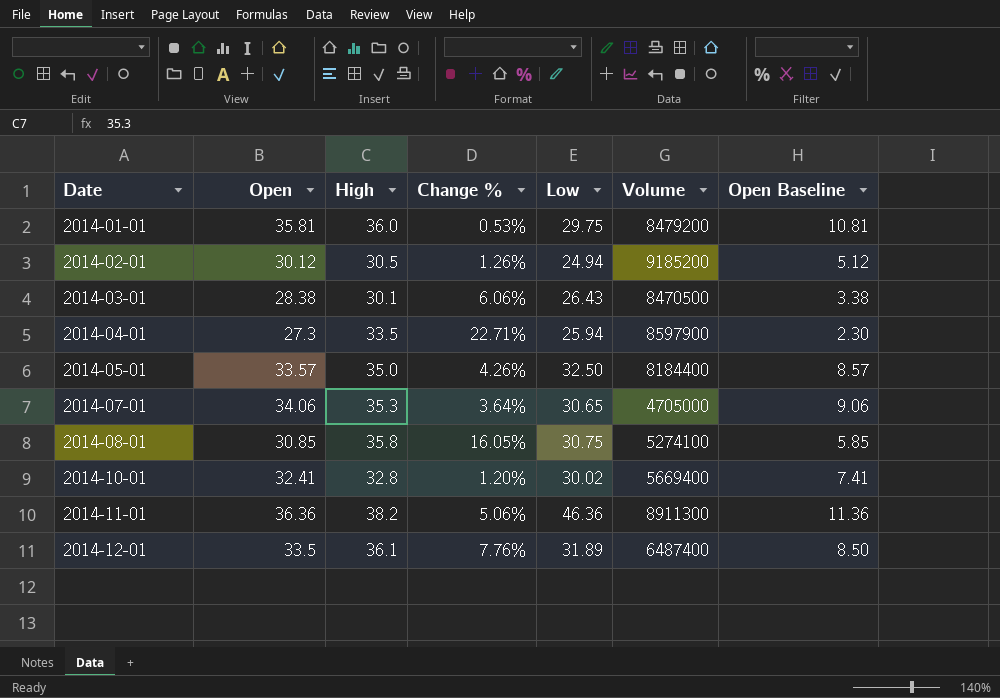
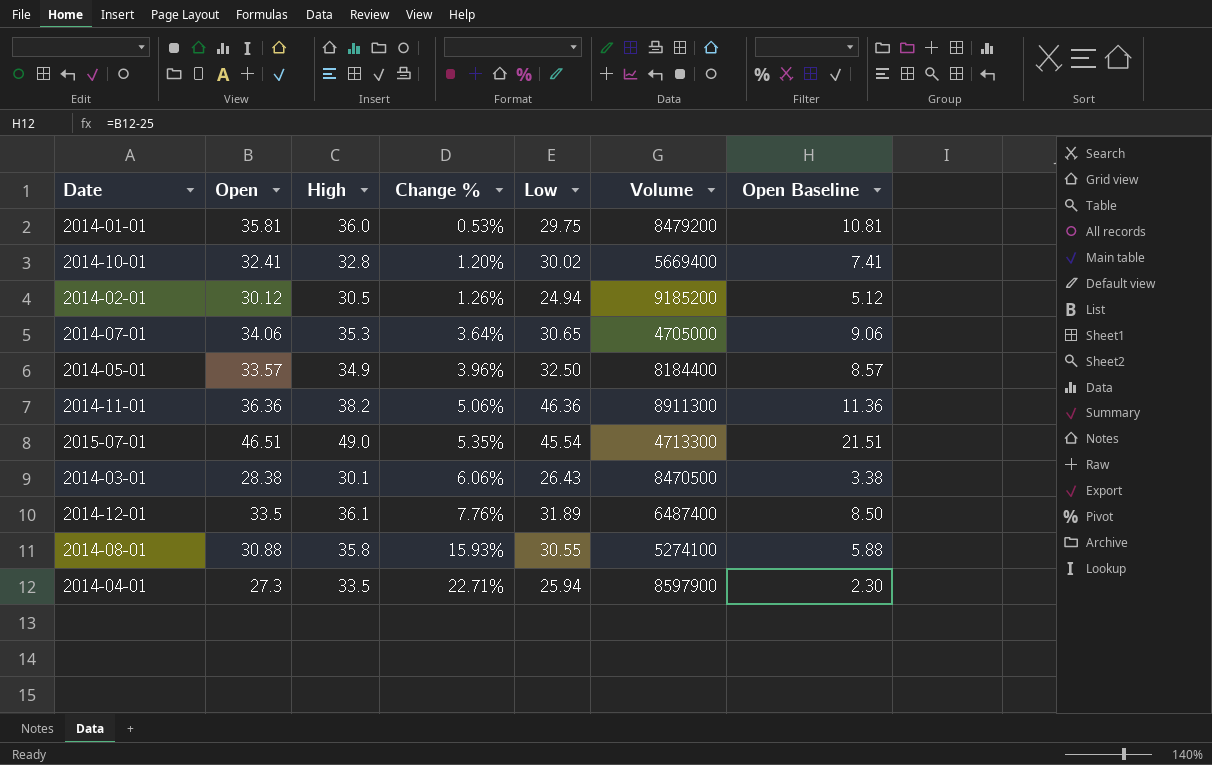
row order: Date ascending -> Change % ascending
2014-05-01 | High: 35.0 -> 34.9
2014-05-01 | Change %: 4.26% -> 3.96%
row 2015-07-01: none -> 46.51 | 49.0 | 5.35% | 45.54 | 4713300 | 21.51
2014-08-01 | Open: 30.85 -> 30.88
2014-08-01 | Change %: 16.05% -> 15.93%
2014-08-01 | Low: 30.75 -> 30.55
2014-08-01 | Open Baseline: 5.85 -> 5.88

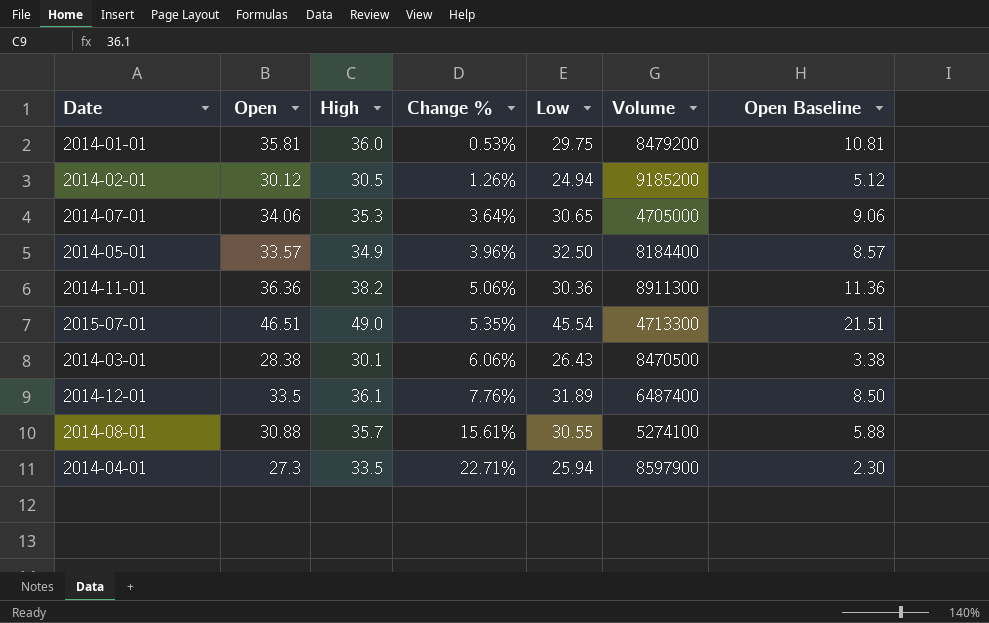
row 2014-10-01: 32.41 | 32.8 | 1.20% | 30.02 | 5669400 | 7.41 -> none
2014-11-01 | Low: 46.36 -> 30.36
2014-08-01 | High: 35.8 -> 35.7
2014-08-01 | Change %: 15.93% -> 15.61%

